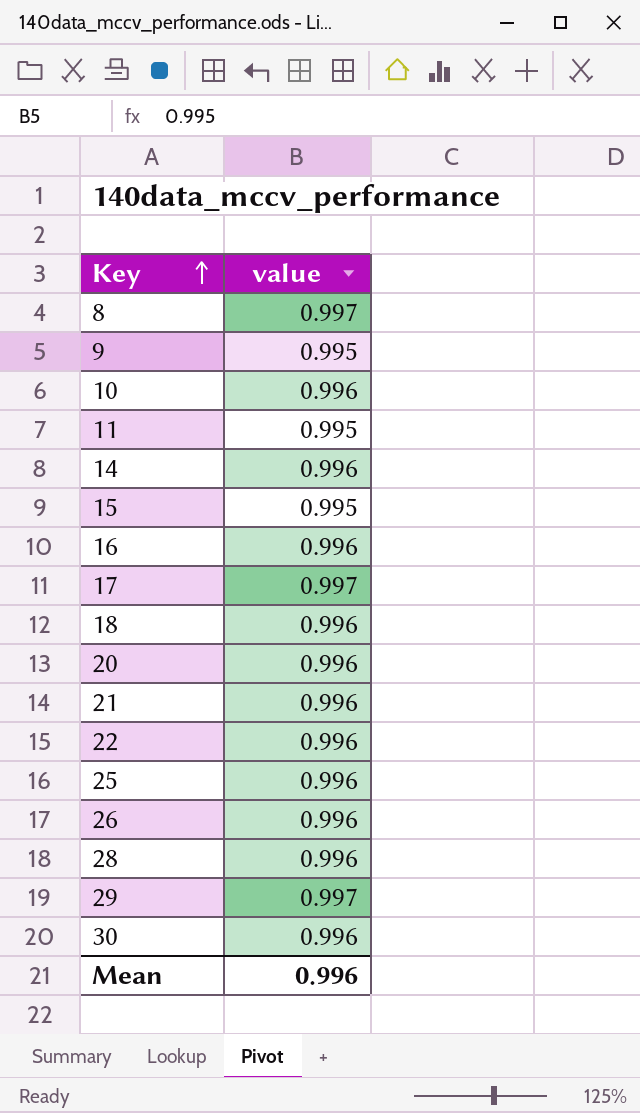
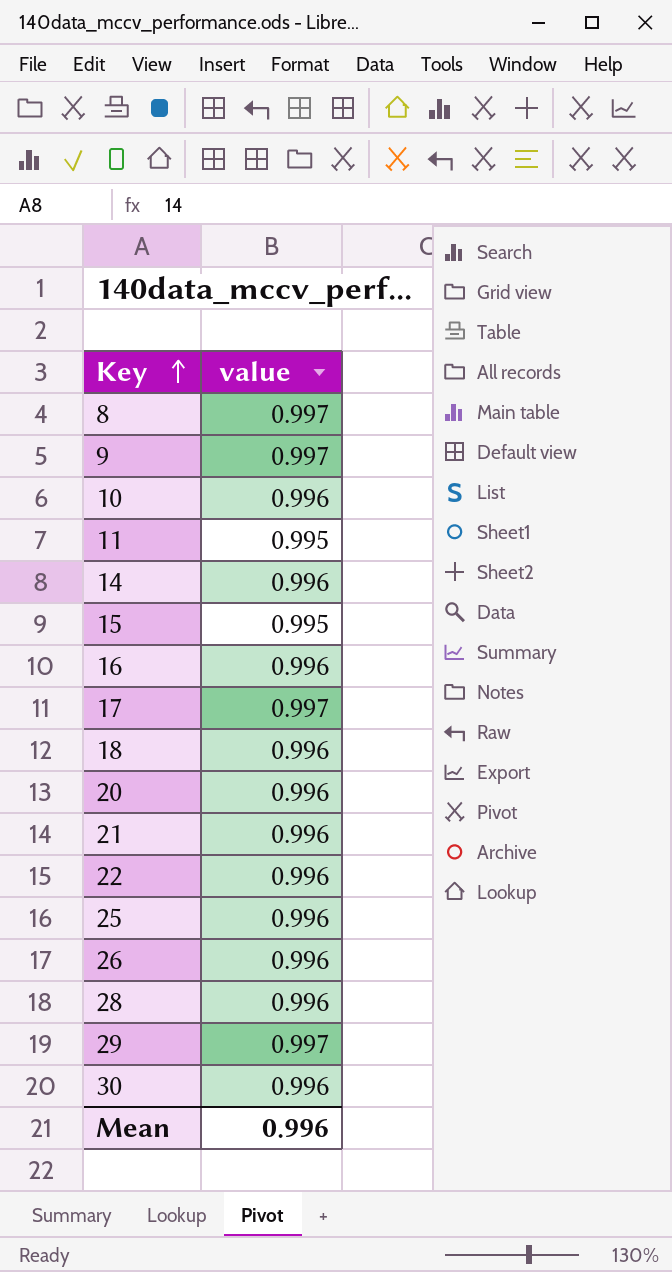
9 | value: 0.995 -> 0.997

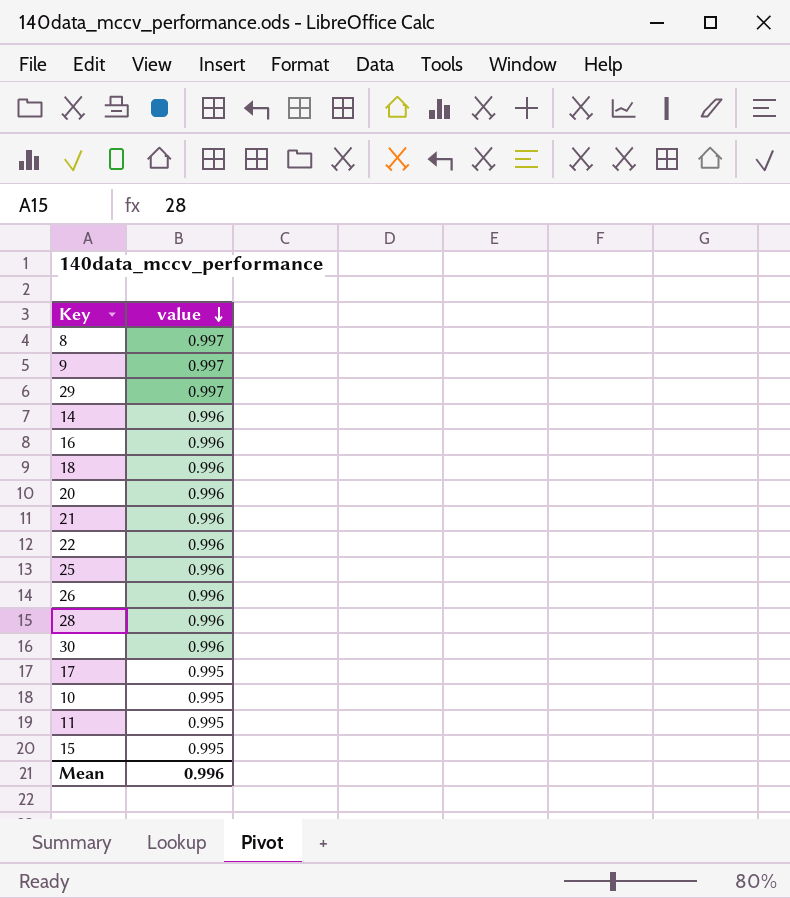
row order: Key ascending -> value descending
17 | value: 0.997 -> 0.995
10 | value: 0.996 -> 0.995

